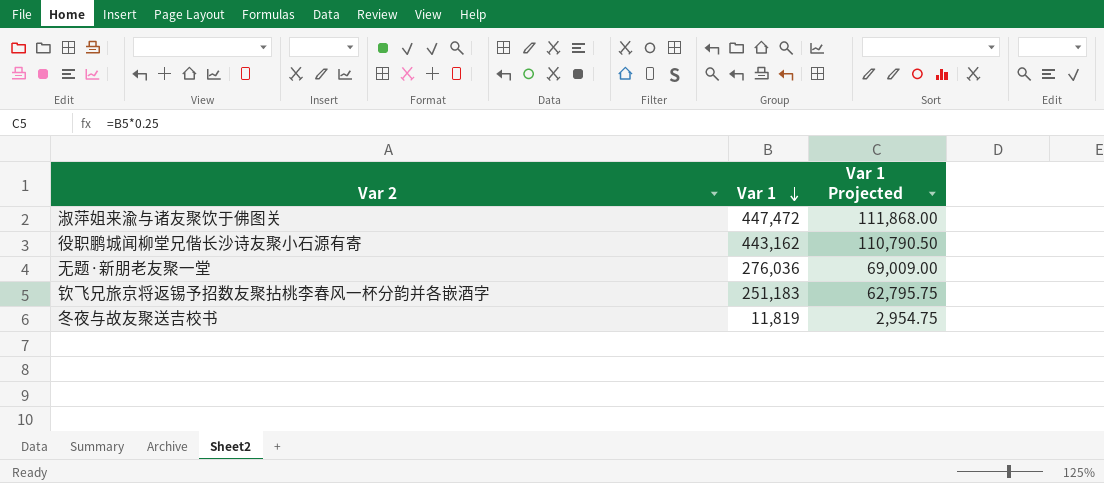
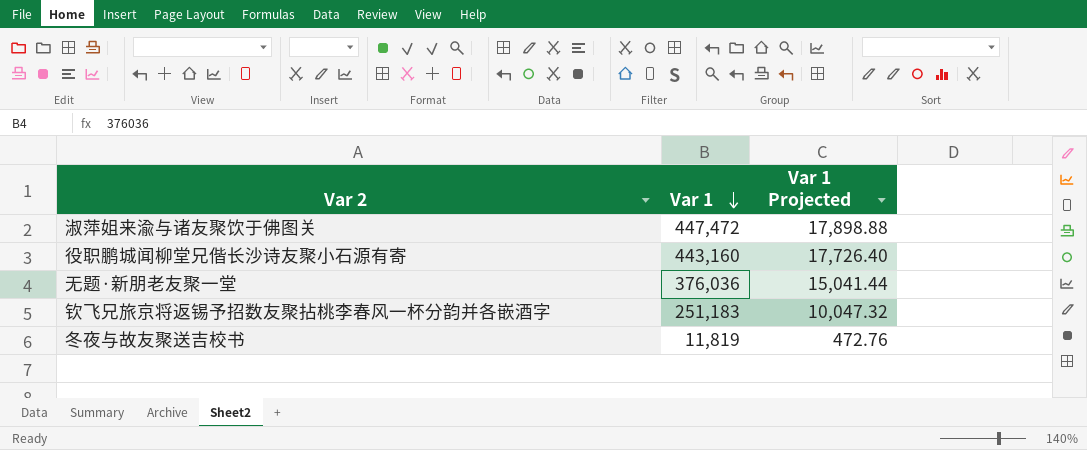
column Var 1 Projected | formula: [Var 1] * 0.25 -> [Var 1] * 0.04
役职鹏城闻柳堂兄偕长沙诗友聚小石源有寄 | Var 1: 443,162 -> 443,160
无题·新朋老友聚一堂 | Var 1: 276,036 -> 376,036

